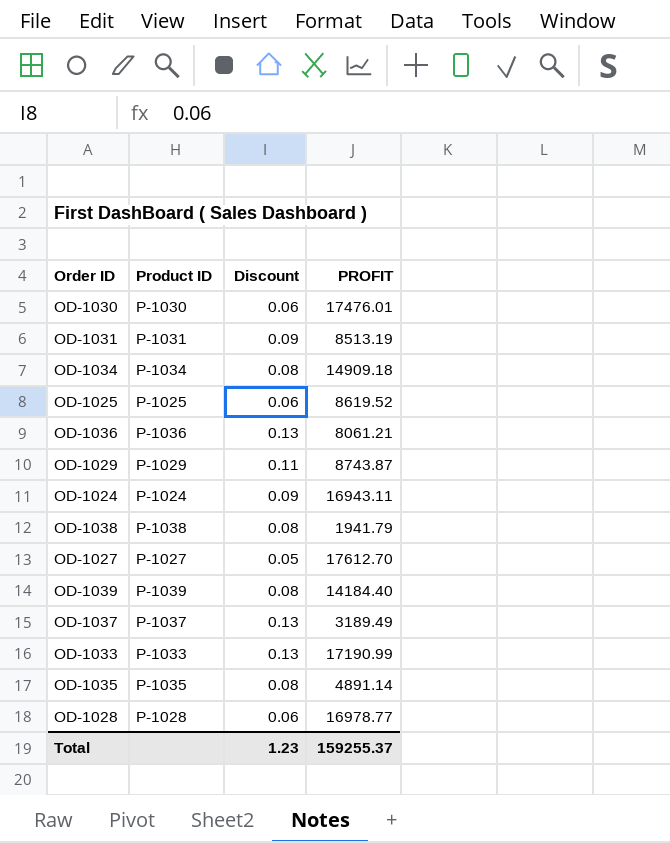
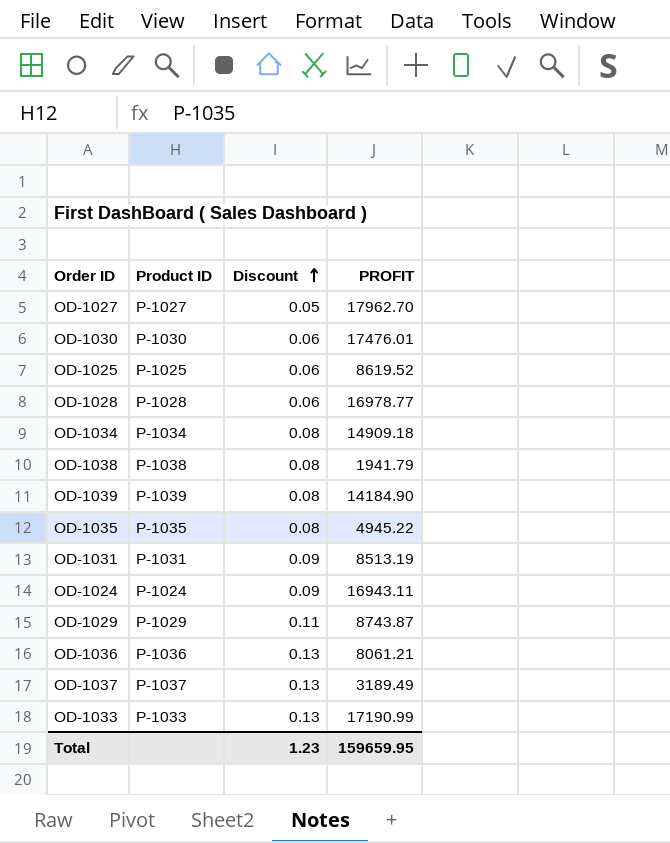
row order: none -> Discount ascending
OD-1027 | PROFIT: 17612.70 -> 17962.70
OD-1039 | PROFIT: 14184.40 -> 14184.90
OD-1035 | PROFIT: 4891.14 -> 4945.22
Total | PROFIT: 159255.37 -> 159659.95

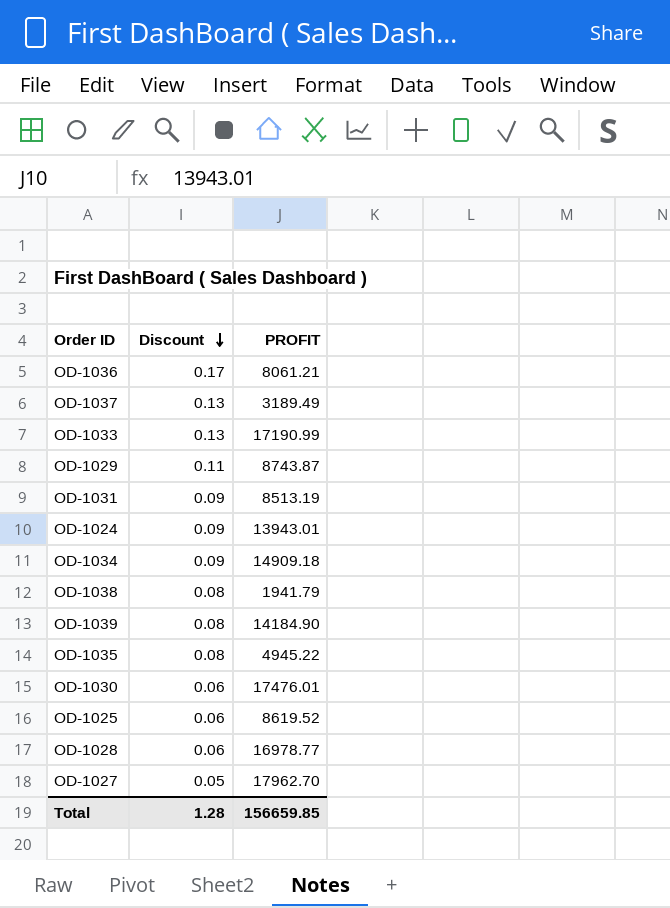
row order: Discount ascending -> Discount descending
column Product ID | position: 2 -> none
OD-1036 | Discount: 0.13 -> 0.17
OD-1024 | PROFIT: 16943.11 -> 13943.01
OD-1034 | Discount: 0.08 -> 0.09
Total | Discount: 1.23 -> 1.28
Total | PROFIT: 159659.95 -> 156659.85

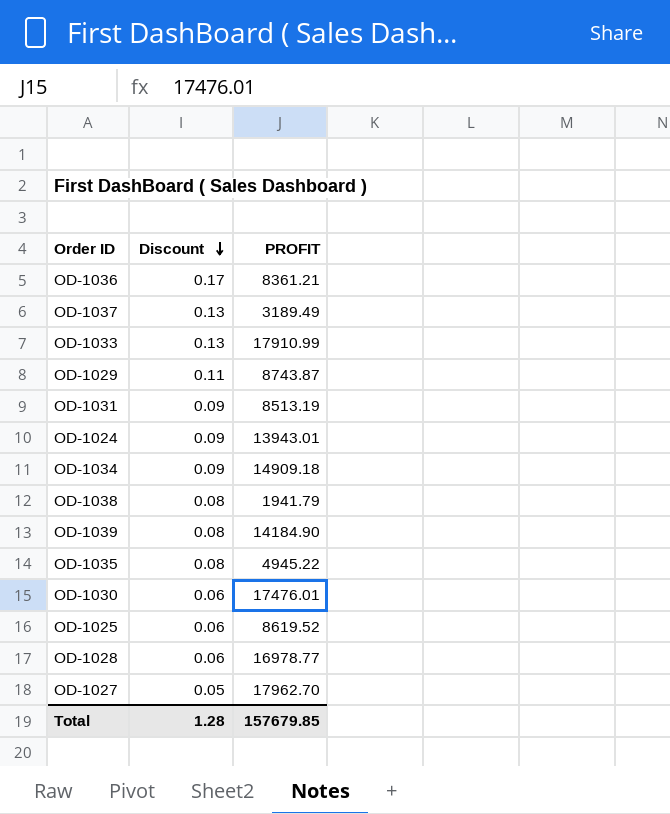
OD-1036 | PROFIT: 8061.21 -> 8361.21
OD-1033 | PROFIT: 17190.99 -> 17910.99
Total | PROFIT: 156659.85 -> 157679.85

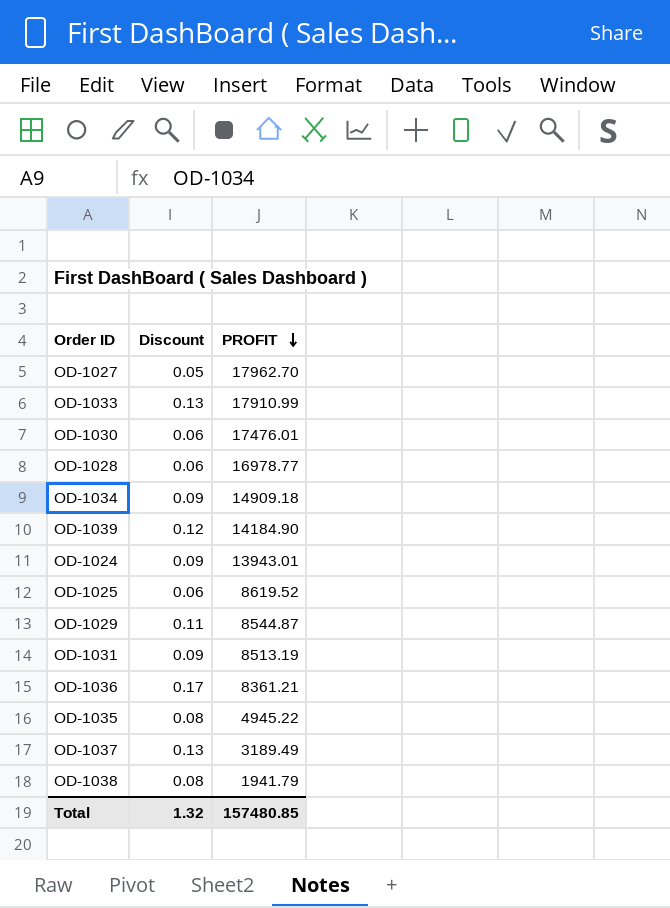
row order: Discount descending -> PROFIT descending
OD-1039 | Discount: 0.08 -> 0.12
OD-1029 | PROFIT: 8743.87 -> 8544.87
Total | Discount: 1.28 -> 1.32
Total | PROFIT: 157679.85 -> 157480.85

